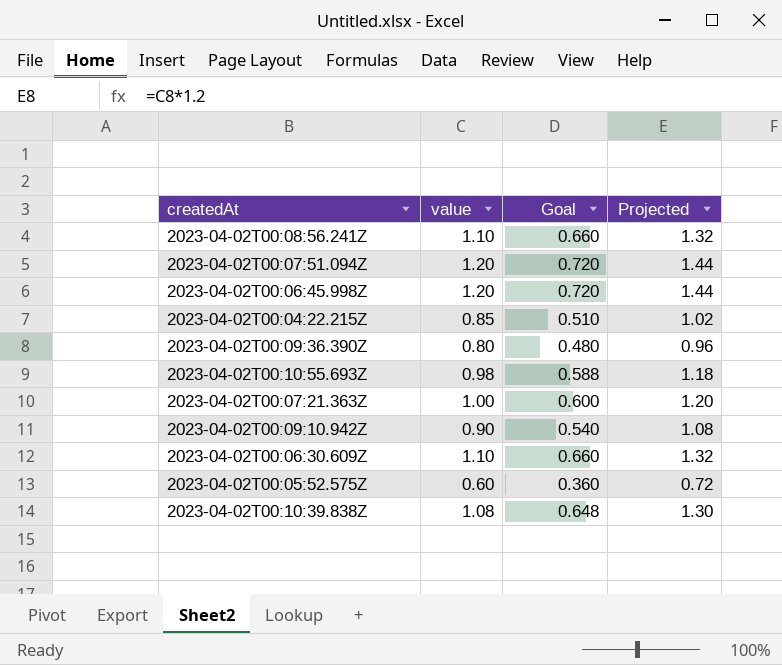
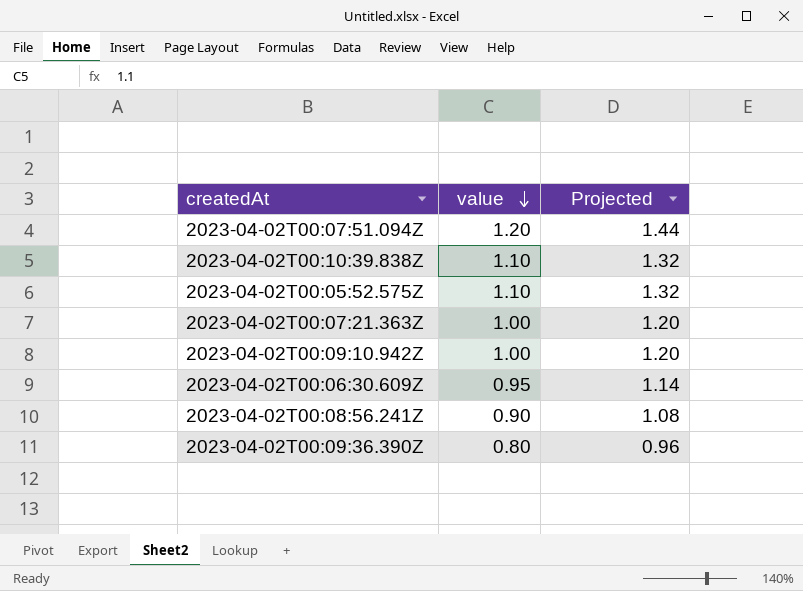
row order: none -> value descending
column Goal | formula: [value] * 0.6 -> none
row 2023-04-02T00:06:45.998Z: 1.20 | 0.720 | 1.44 -> none
row 2023-04-02T00:04:22.215Z: 0.85 | 0.510 | 1.02 -> none
row 2023-04-02T00:10:55.693Z: 0.98 | 0.588 | 1.18 -> none
2023-04-02T00:10:39.838Z | value: 1.08 -> 1.10
2023-04-02T00:10:39.838Z | Projected: 1.30 -> 1.32
2023-04-02T00:05:52.575Z | value: 0.60 -> 1.10
2023-04-02T00:05:52.575Z | Projected: 0.72 -> 1.32
2023-04-02T00:09:10.942Z | value: 0.90 -> 1.00
2023-04-02T00:09:10.942Z | Projected: 1.08 -> 1.20
2023-04-02T00:06:30.609Z | value: 1.10 -> 0.95
2023-04-02T00:06:30.609Z | Projected: 1.32 -> 1.14
2023-04-02T00:08:56.241Z | value: 1.10 -> 0.90
2023-04-02T00:08:56.241Z | Projected: 1.32 -> 1.08

